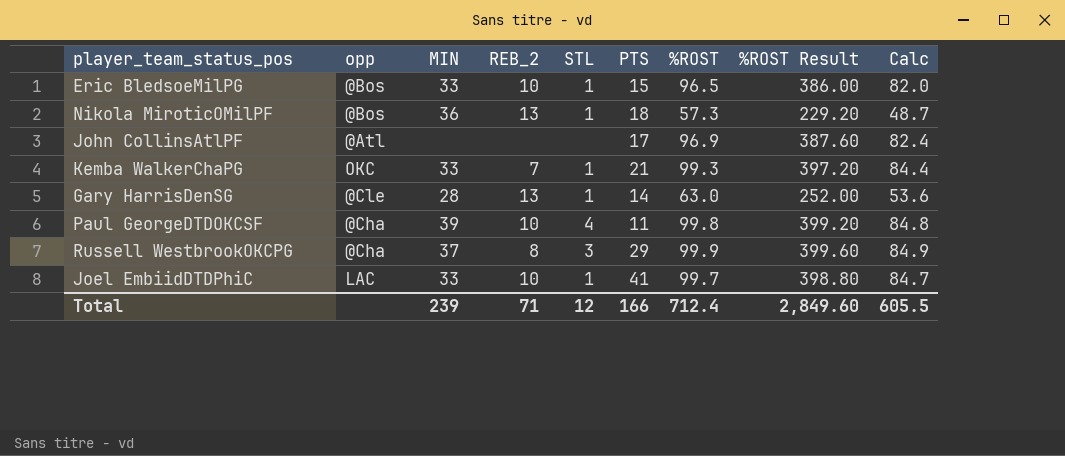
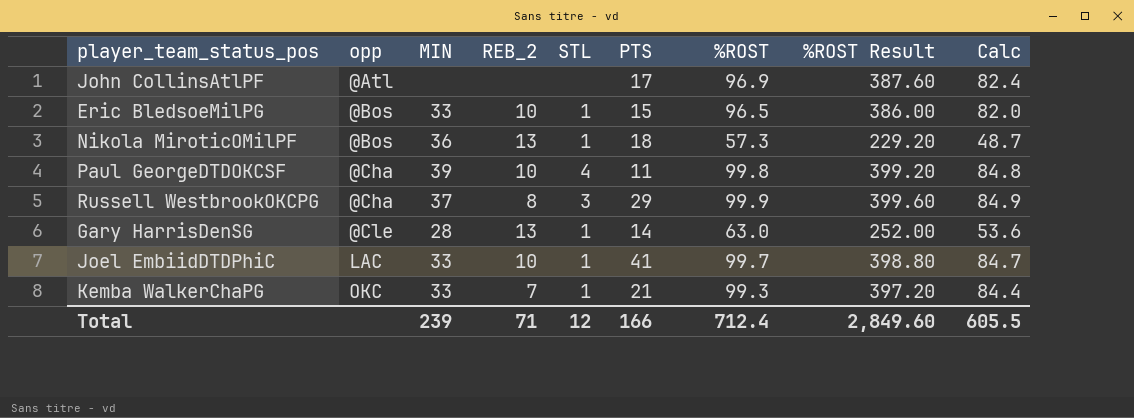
row order: none -> opp ascending

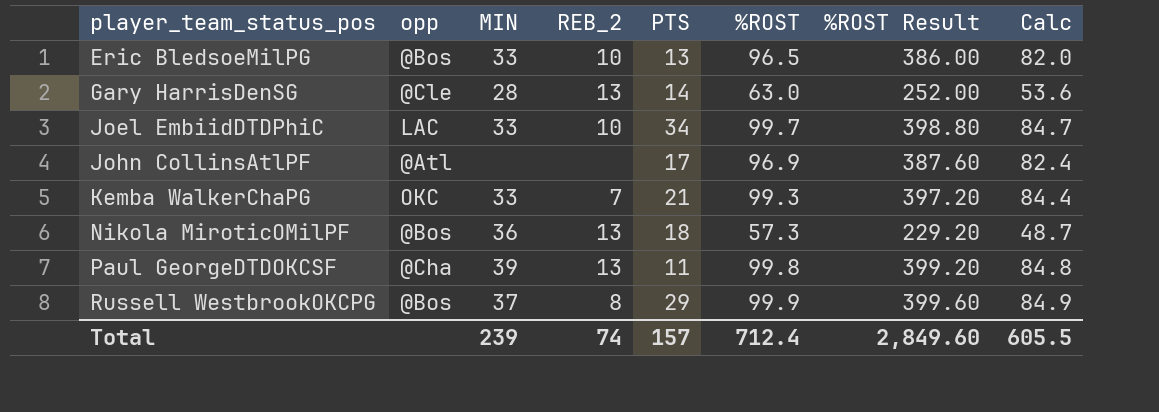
row order: opp ascending -> player_team_status_pos ascending
column STL | position: 5 -> none
Eric BledsoeMilPG | PTS: 15 -> 13
Joel EmbiidDTDPhiC | PTS: 41 -> 34
Paul GeorgeDTDOKCSF | REB_2: 10 -> 13
Russell WestbrookOKCPG | opp: @Cha -> @Bos
Total | REB_2: 71 -> 74
Total | PTS: 166 -> 157

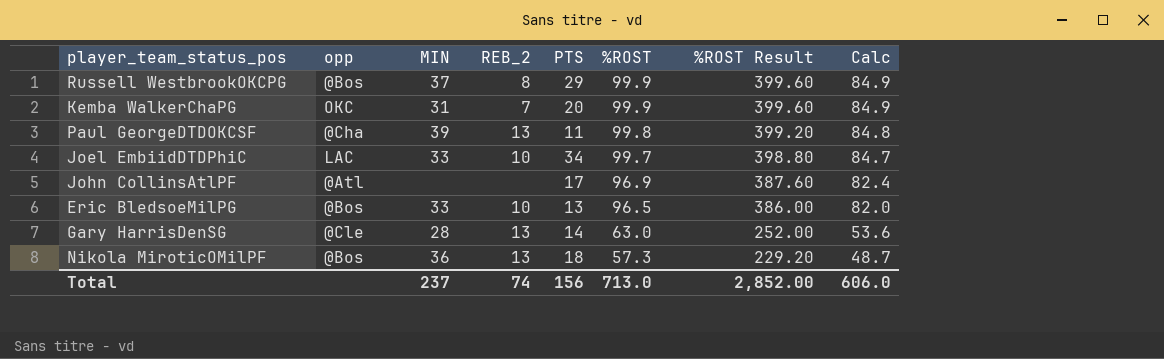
row order: player_team_status_pos ascending -> %ROST descending
Kemba WalkerChaPG | MIN: 33 -> 31
Kemba WalkerChaPG | PTS: 21 -> 20
Kemba WalkerChaPG | %ROST: 99.3 -> 99.9
Kemba WalkerChaPG | %ROST Result: 397.20 -> 399.60
Kemba WalkerChaPG | Calc: 84.4 -> 84.9
Total | MIN: 239 -> 237
Total | PTS: 157 -> 156
Total | %ROST: 712.4 -> 713.0
Total | %ROST Result: 2,849.60 -> 2,852.00
Total | Calc: 605.5 -> 606.0

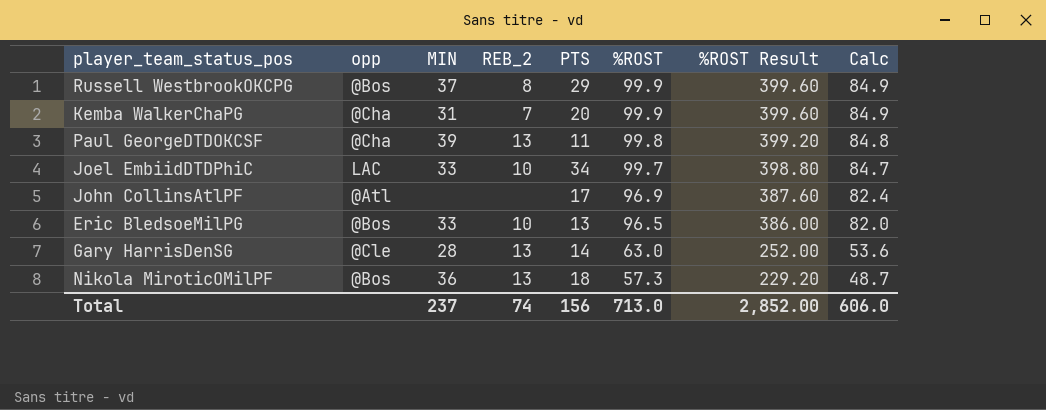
Kemba WalkerChaPG | opp: OKC -> @Cha

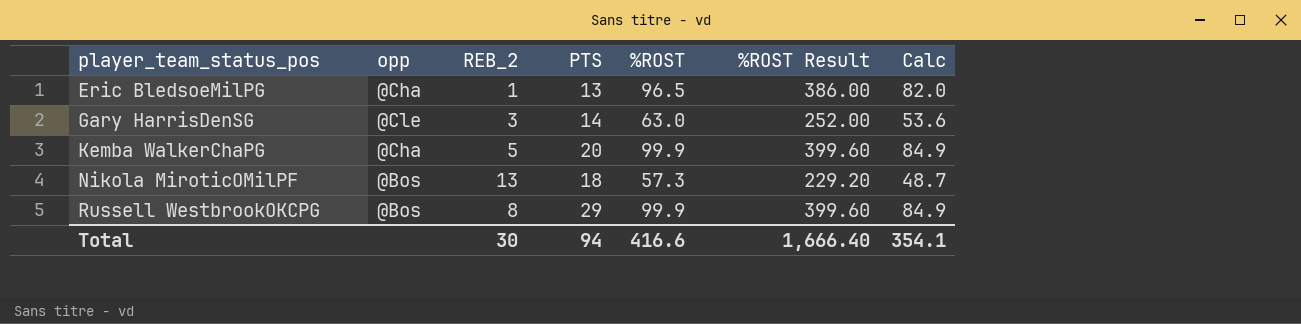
row order: %ROST descending -> player_team_status_pos ascending
column MIN | position: 3 -> none
row Paul GeorgeDTDOKCSF: @Cha | 39 | 13 | 11 | 99.8 | 399.20 | 84.8 -> none
row Joel EmbiidDTDPhiC: LAC | 33 | 10 | 34 | 99.7 | 398.80 | 84.7 -> none
row John CollinsAtlPF: @Atl | none | none | 17 | 96.9 | 387.60 | 82.4 -> none
Eric BledsoeMilPG | opp: @Bos -> @Cha
Eric BledsoeMilPG | REB_2: 10 -> 1
Gary HarrisDenSG | REB_2: 13 -> 3
Kemba WalkerChaPG | REB_2: 7 -> 5
Total | REB_2: 74 -> 30
Total | PTS: 156 -> 94
Total | %ROST: 713.0 -> 416.6
Total | %ROST Result: 2,852.00 -> 1,666.40
Total | Calc: 606.0 -> 354.1

